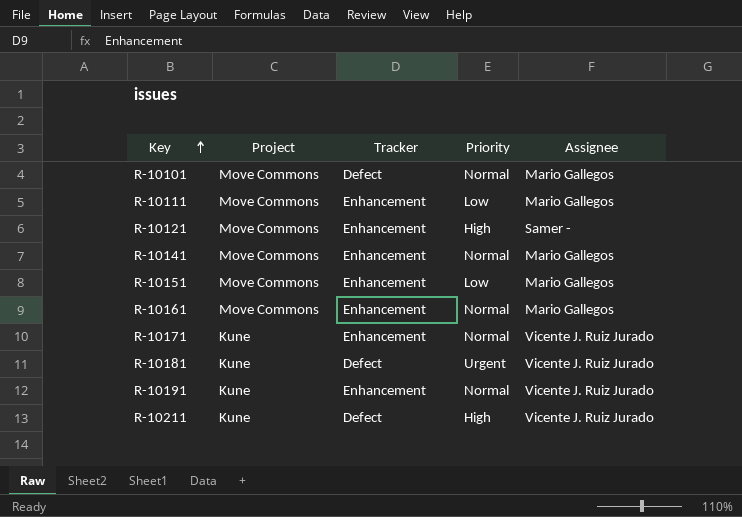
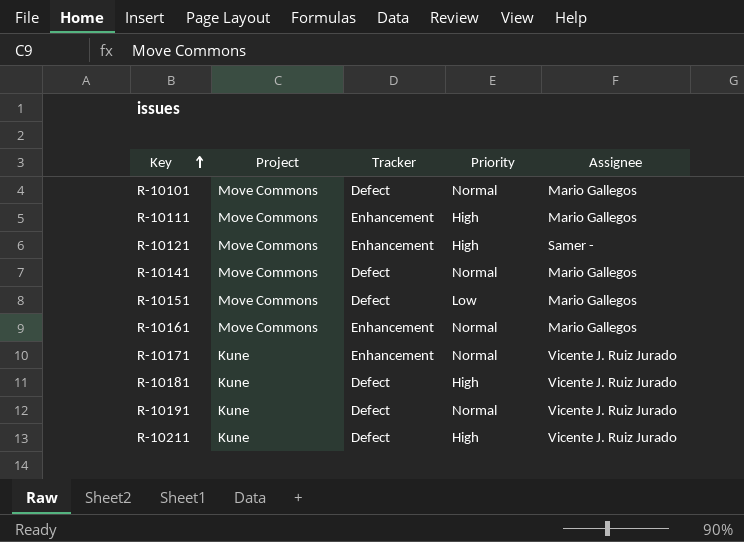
R-10111 | Priority: Low -> High
R-10141 | Tracker: Enhancement -> Defect
R-10151 | Tracker: Enhancement -> Defect
R-10181 | Priority: Urgent -> High
R-10191 | Tracker: Enhancement -> Defect

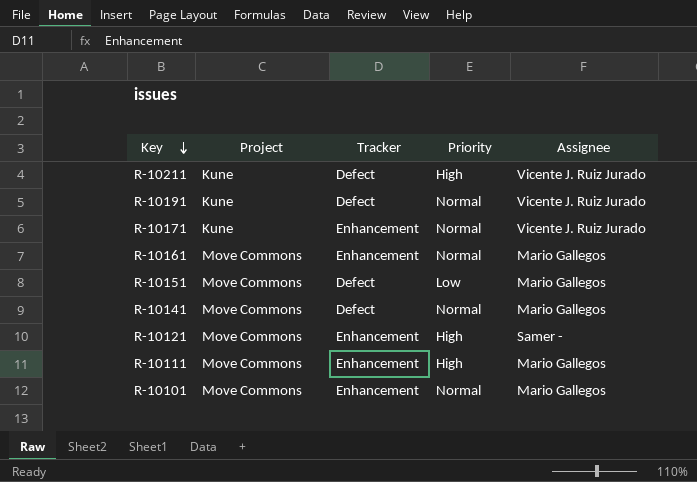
row order: Key ascending -> Key descending
row R-10181: Kune | Defect | High | Vicente J. Ruiz Jurado -> none
R-10101 | Tracker: Defect -> Enhancement

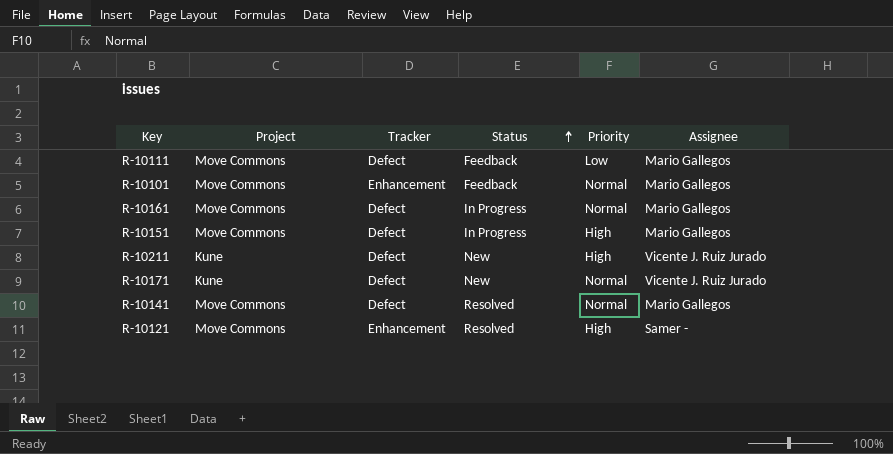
row order: Key descending -> Status ascending
column Status | position: none -> 4
row R-10191: Kune | Defect | Normal | Vicente J. Ruiz Jurado -> none
R-10111 | Tracker: Enhancement -> Defect
R-10111 | Priority: High -> Low
R-10161 | Tracker: Enhancement -> Defect
R-10151 | Priority: Low -> High
R-10171 | Tracker: Enhancement -> Defect

